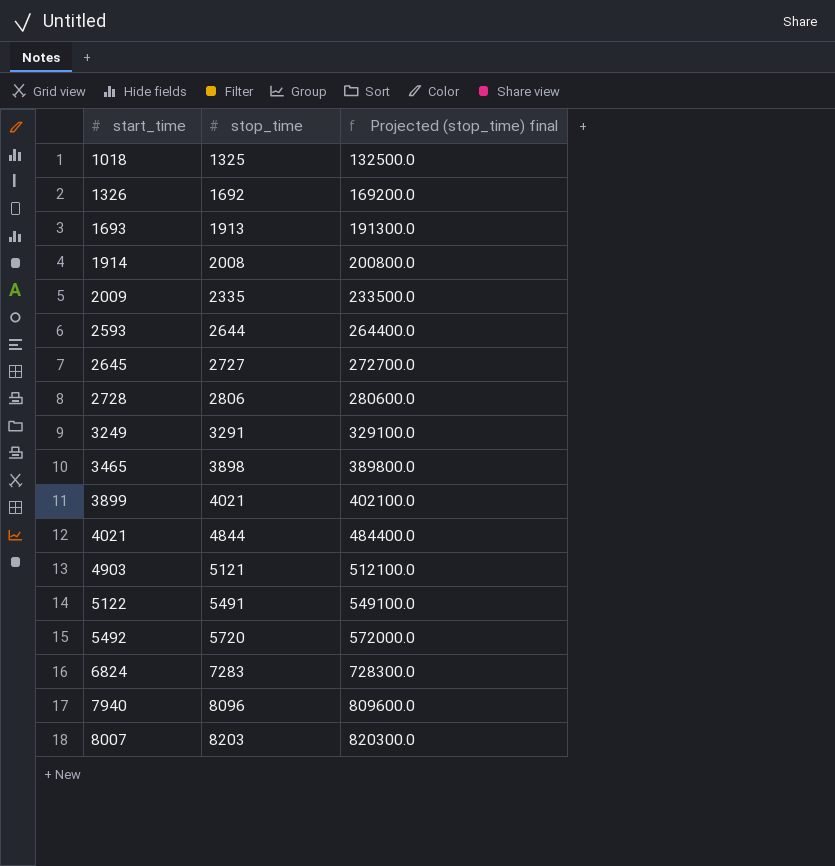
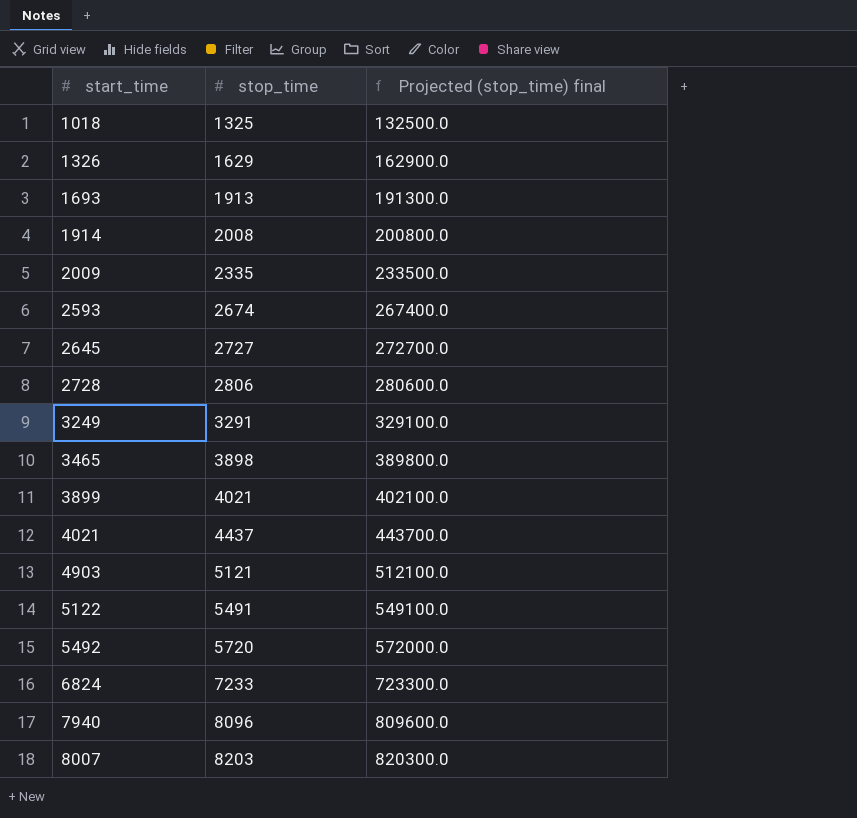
1326 | stop_time: 1692 -> 1629
1326 | Projected (stop_time) final: 169200.0 -> 162900.0
2593 | stop_time: 2644 -> 2674
2593 | Projected (stop_time) final: 264400.0 -> 267400.0
4021 | stop_time: 4844 -> 4437
4021 | Projected (stop_time) final: 484400.0 -> 443700.0
6824 | stop_time: 7283 -> 7233
6824 | Projected (stop_time) final: 728300.0 -> 723300.0

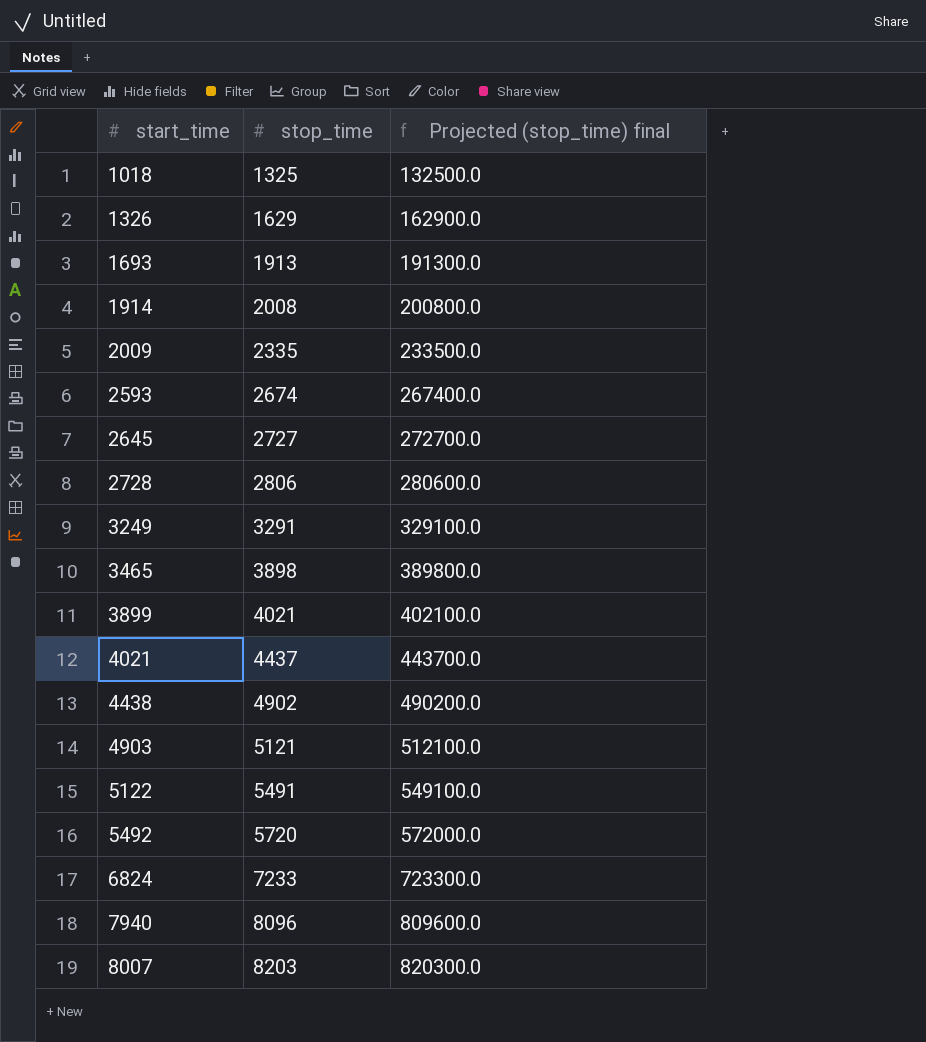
row 4438: none -> 4902 | 490200.0

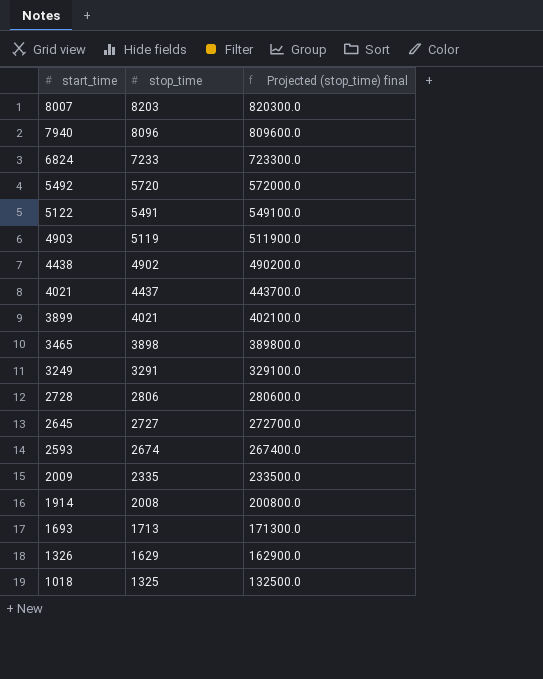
row order: start_time ascending -> start_time descending
4903 | stop_time: 5121 -> 5119
4903 | Projected (stop_time) final: 512100.0 -> 511900.0
1693 | stop_time: 1913 -> 1713
1693 | Projected (stop_time) final: 191300.0 -> 171300.0

